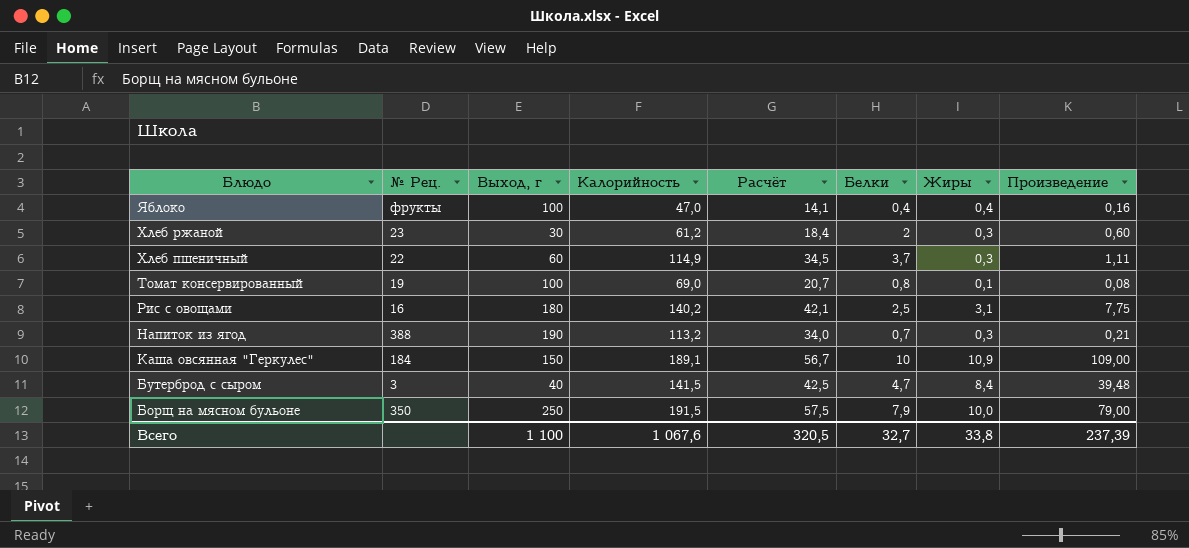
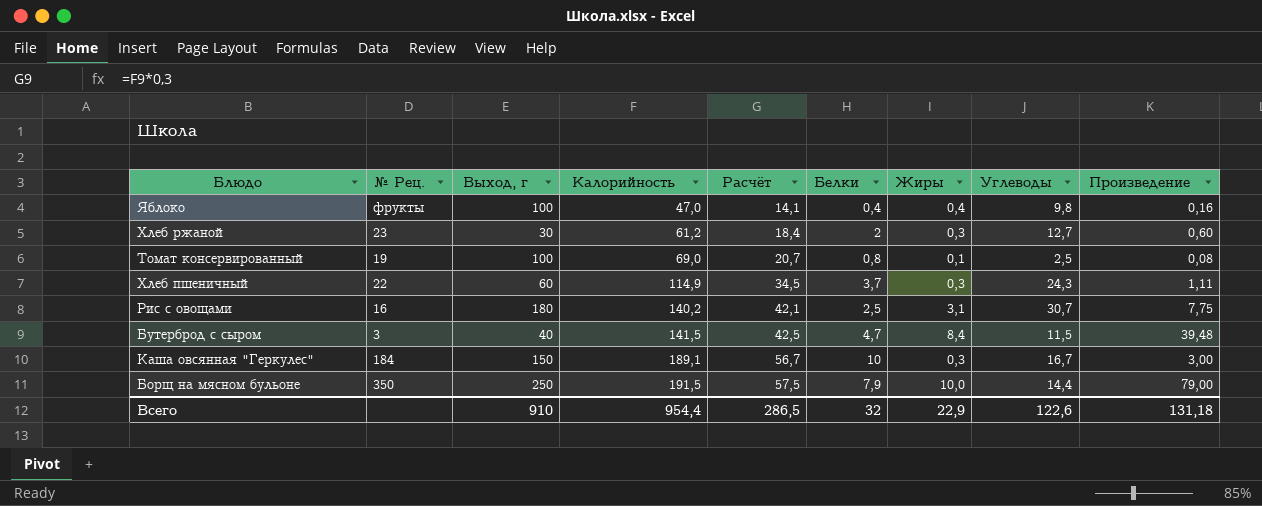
row order: Блюдо descending -> Калорийность ascending
column Углеводы | position: none -> 8
row Напиток из ягод: 388 | 190 | 113,2 | 34,0 | 0,7 | 0,3 | 0,21 -> none
Каша овсянная "Геркулес" | Жиры: 10,9 -> 0,3
Каша овсянная "Геркулес" | Произведение: 109,00 -> 3,00
Всего | Выход, г: 1 100 -> 910
Всего | Калорийность: 1 067,6 -> 954,4
Всего | Расчёт: 320,5 -> 286,5
Всего | Белки: 32,7 -> 32
Всего | Жиры: 33,8 -> 22,9
Всего | Произведение: 237,39 -> 131,18

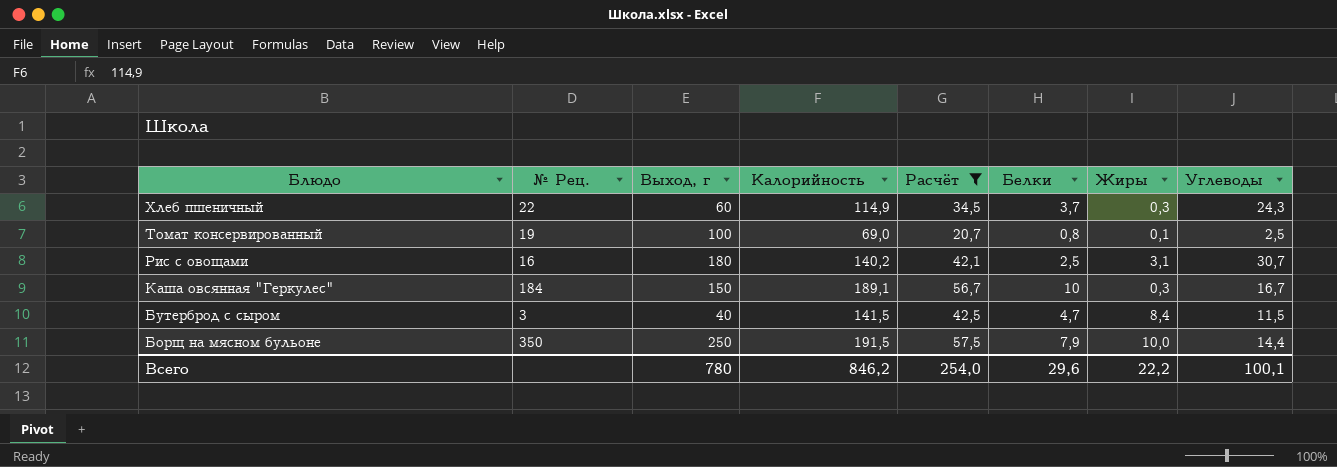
filter: none -> Расчёт >= 20,7
row order: Калорийность ascending -> Блюдо descending
column Произведение | formula: [Белки] * [Жиры] -> none
Всего | Выход, г: 910 -> 780
Всего | Калорийность: 954,4 -> 846,2
Всего | Расчёт: 286,5 -> 254,0
Всего | Белки: 32 -> 29,6
Всего | Жиры: 22,9 -> 22,2
Всего | Углеводы: 122,6 -> 100,1

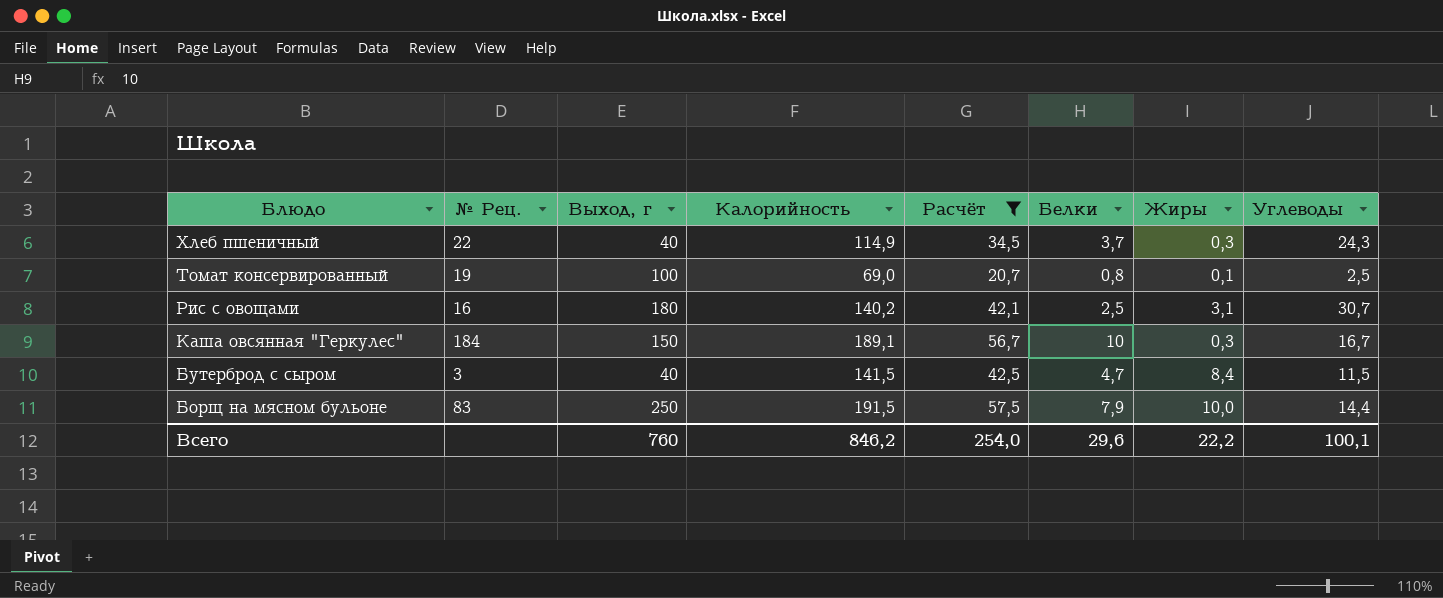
Хлеб пшеничный | Выход, г: 60 -> 40
Борщ на мясном бульоне | № Рец.: 350 -> 83
Всего | Выход, г: 780 -> 760

